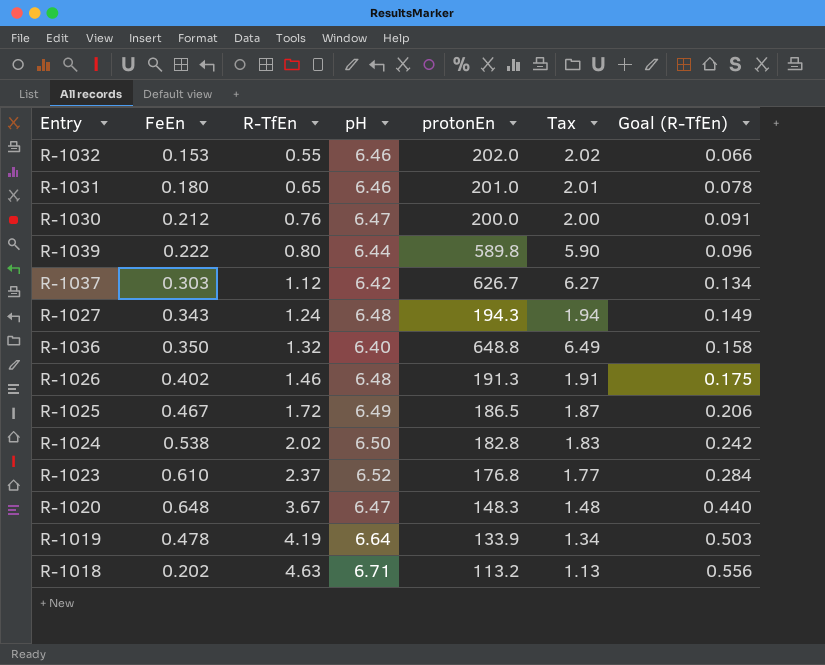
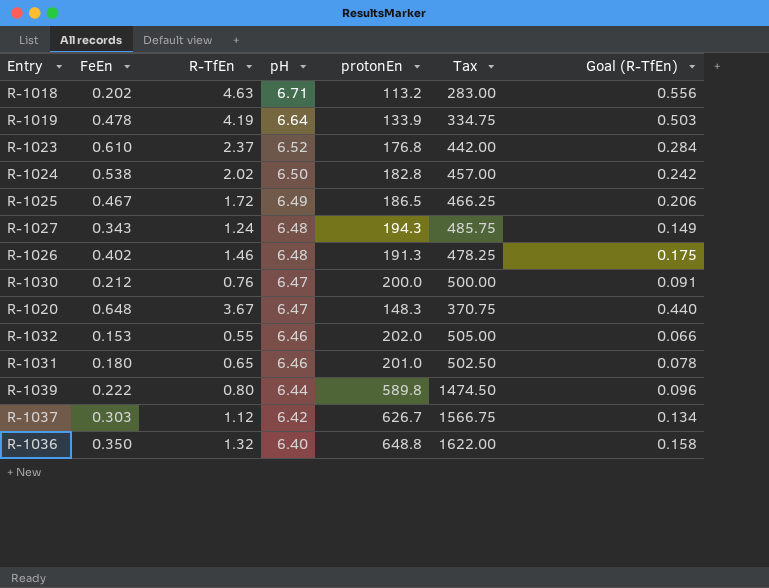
row order: R-TfEn ascending -> pH descending
column Tax | formula: [protonEn] * 0.01 -> [protonEn] * 2.5

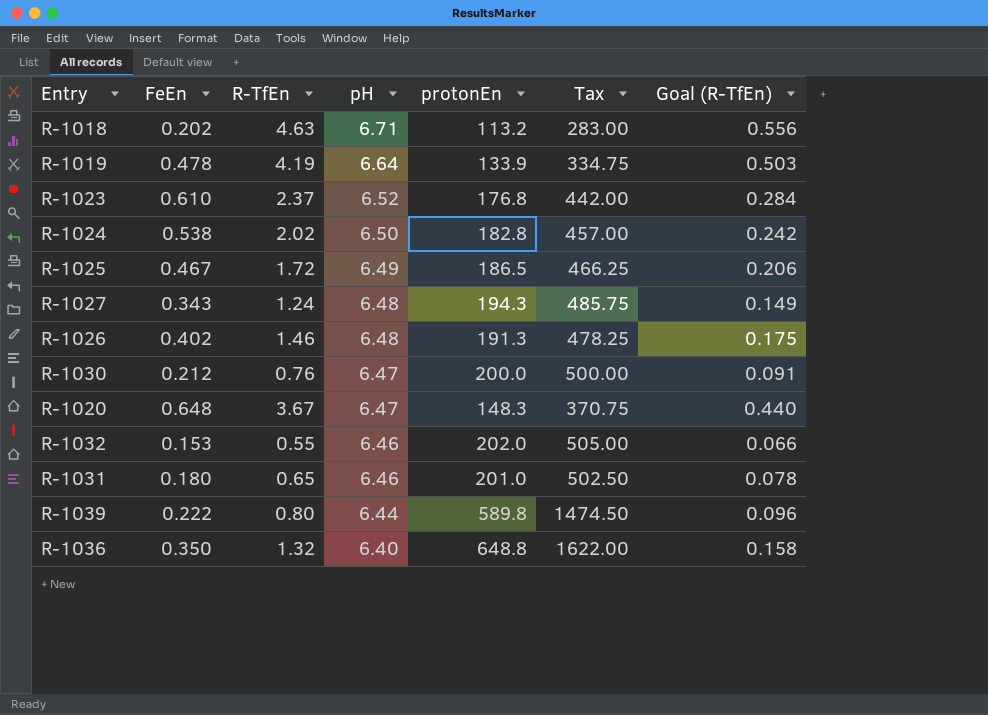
row R-1037: 0.303 | 1.12 | 6.42 | 626.7 | 1566.75 | 0.134 -> none

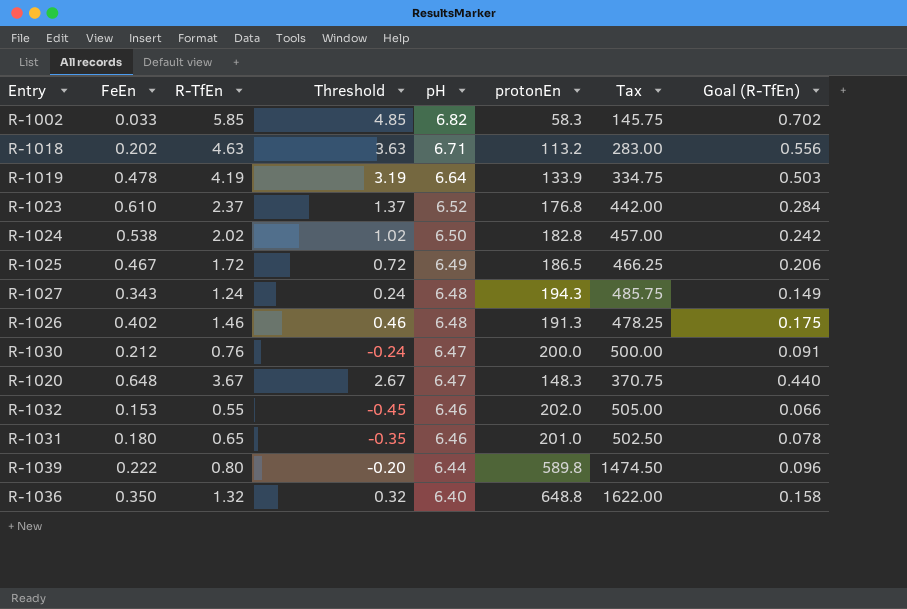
column Threshold | formula: none -> [R-TfEn] - 1
row R-1002: none -> 0.033 | 5.85 | 4.85 | 6.82 | 58.3 | 145.75 | 0.702

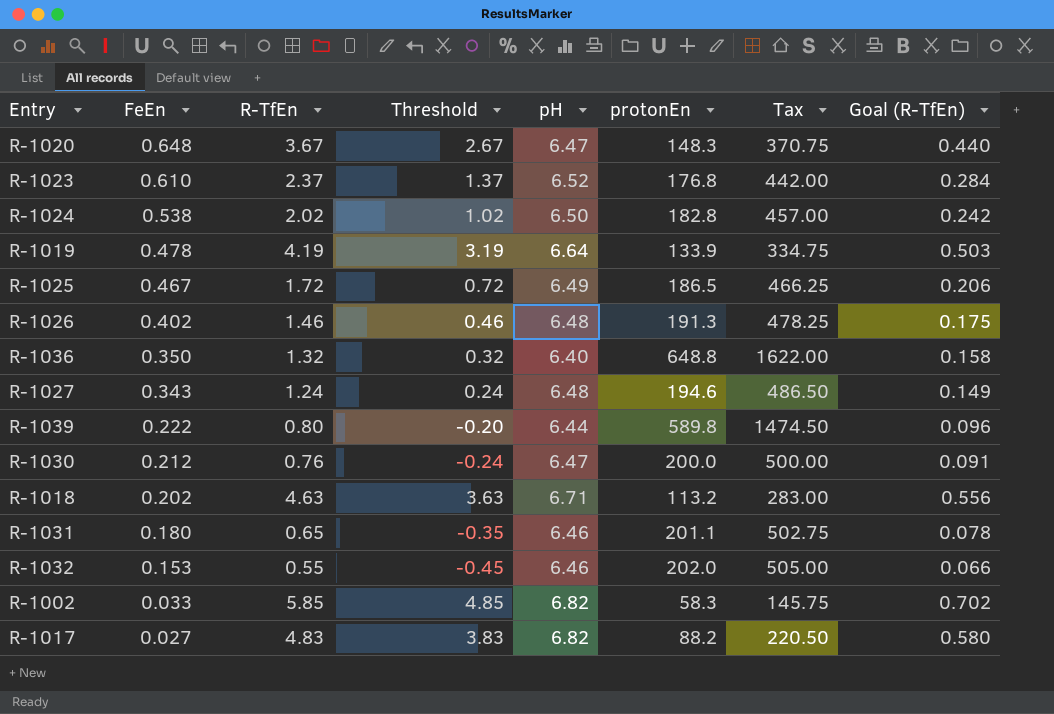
row order: pH descending -> FeEn descending
R-1027 | protonEn: 194.3 -> 194.6
R-1027 | Tax: 485.75 -> 486.50
R-1031 | protonEn: 201.0 -> 201.1
R-1031 | Tax: 502.50 -> 502.75
row R-1017: none -> 0.027 | 4.83 | 3.83 | 6.82 | 88.2 | 220.50 | 0.580

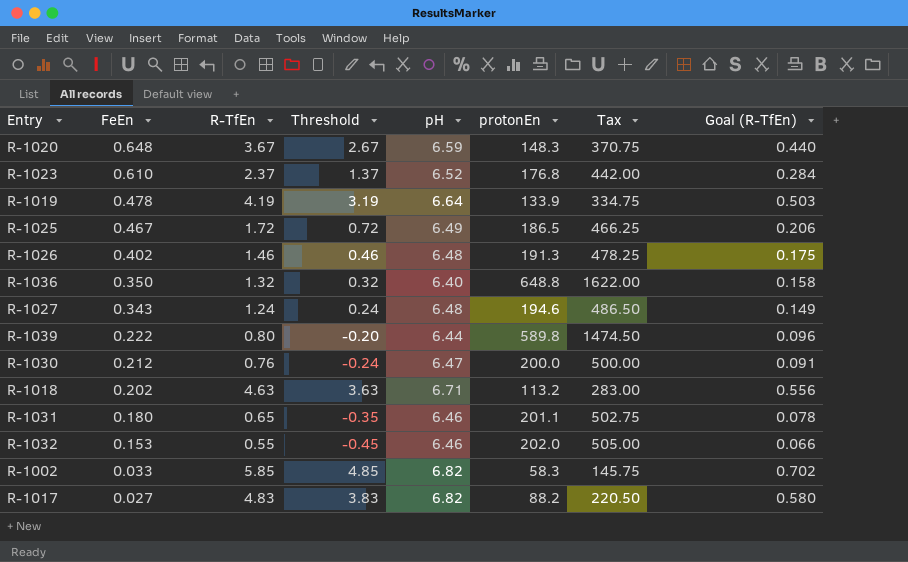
row R-1024: 0.538 | 2.02 | 1.02 | 6.50 | 182.8 | 457.00 | 0.242 -> none
R-1020 | pH: 6.47 -> 6.59

